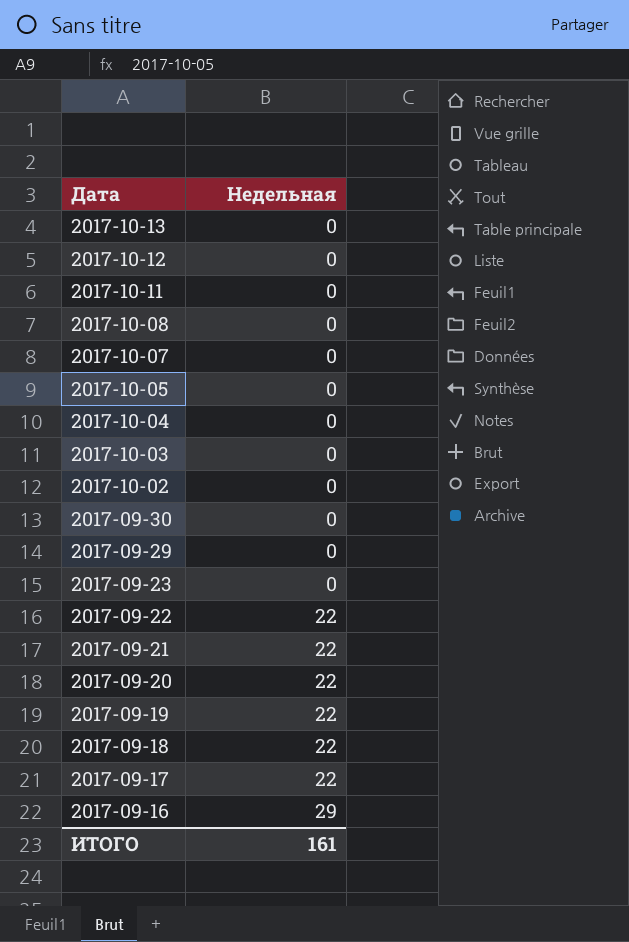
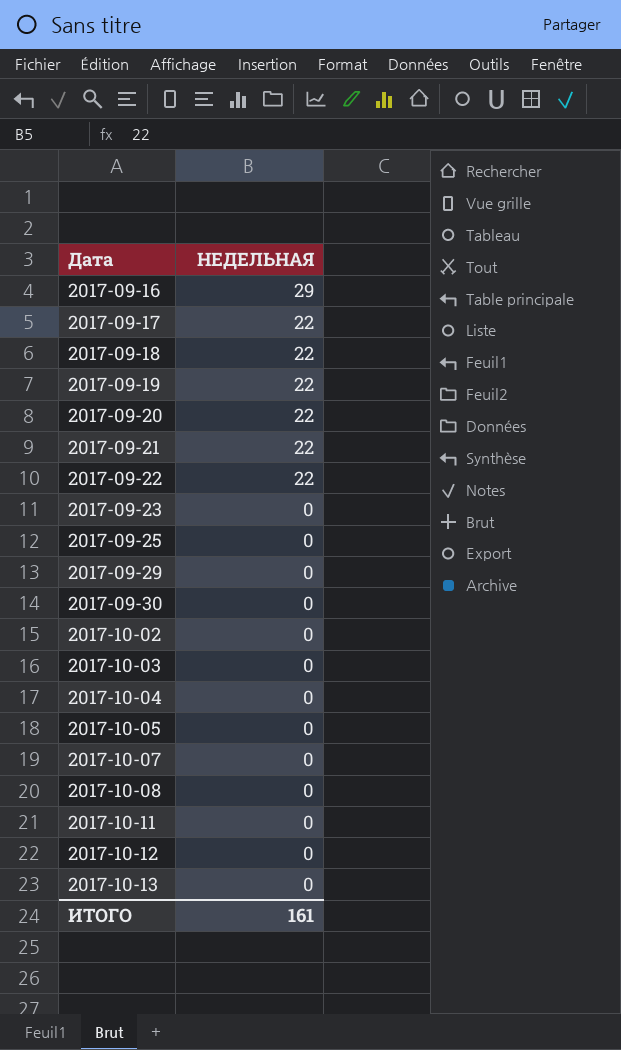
row order: Дата descending -> Дата ascending
column name: Недельная -> НЕДЕЛЬНАЯ
row 2017-09-25: none -> 0

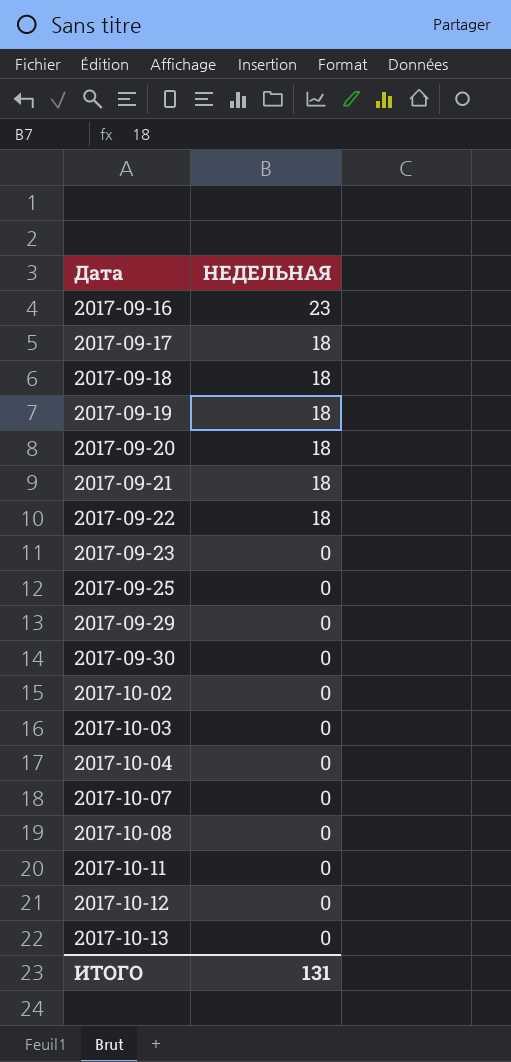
row 2017-10-05: 0 -> none
2017-09-16 | НЕДЕЛЬНАЯ: 29 -> 23
2017-09-17 | НЕДЕЛЬНАЯ: 22 -> 18
2017-09-18 | НЕДЕЛЬНАЯ: 22 -> 18
2017-09-19 | НЕДЕЛЬНАЯ: 22 -> 18
2017-09-20 | НЕДЕЛЬНАЯ: 22 -> 18
2017-09-21 | НЕДЕЛЬНАЯ: 22 -> 18
2017-09-22 | НЕДЕЛЬНАЯ: 22 -> 18
ИТОГО | НЕДЕЛЬНАЯ: 161 -> 131

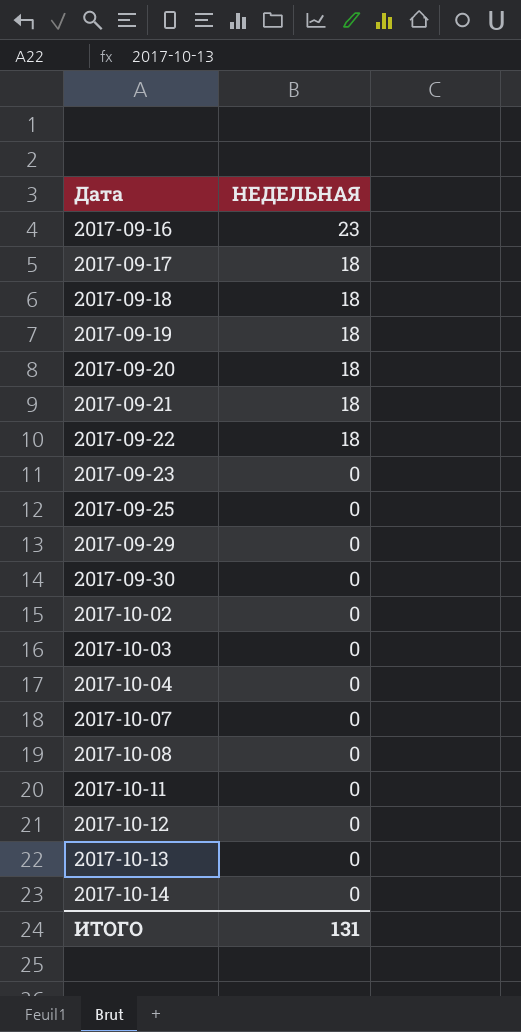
row 2017-10-14: none -> 0

